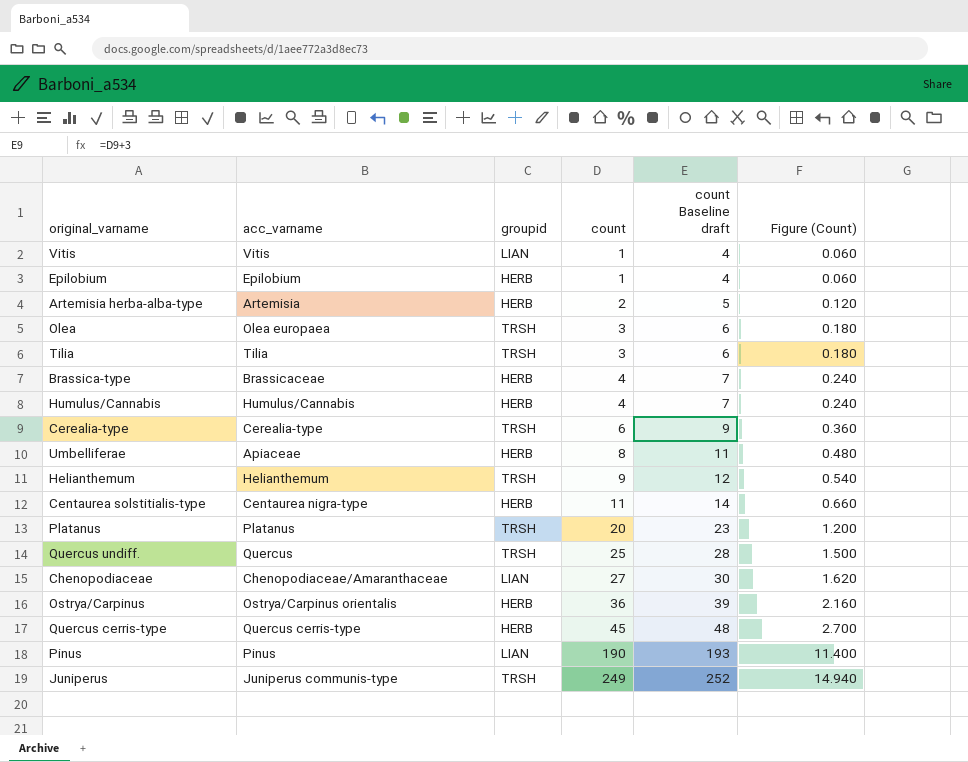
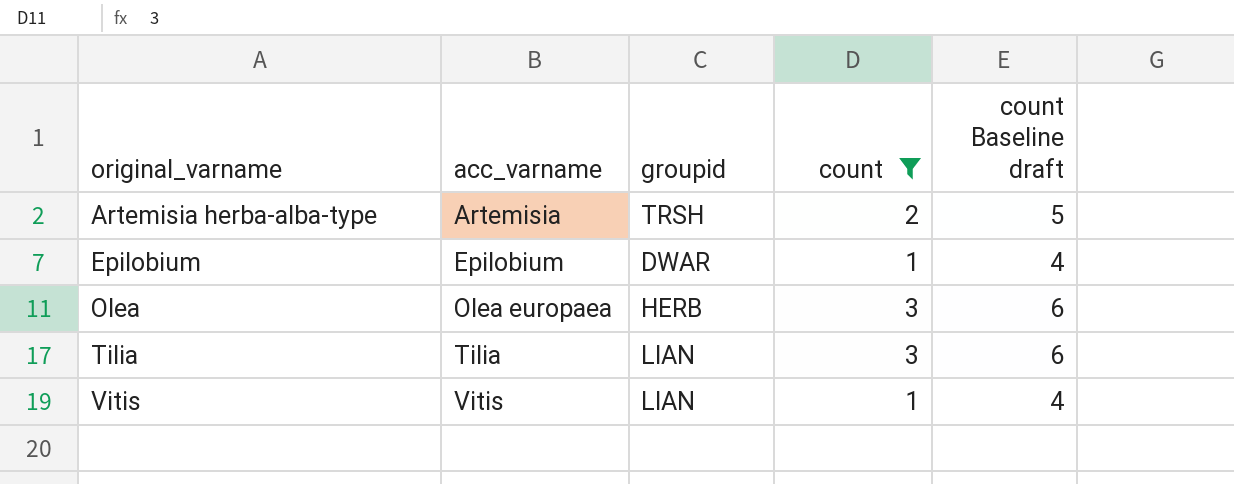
filter: none -> count <= 3
row order: count ascending -> original_varname ascending
column Figure (Count) | formula: [count] * 0.06 -> none
Artemisia herba-alba-type | groupid: HERB -> TRSH
Epilobium | groupid: HERB -> DWAR
Olea | groupid: TRSH -> HERB
Tilia | groupid: TRSH -> LIAN

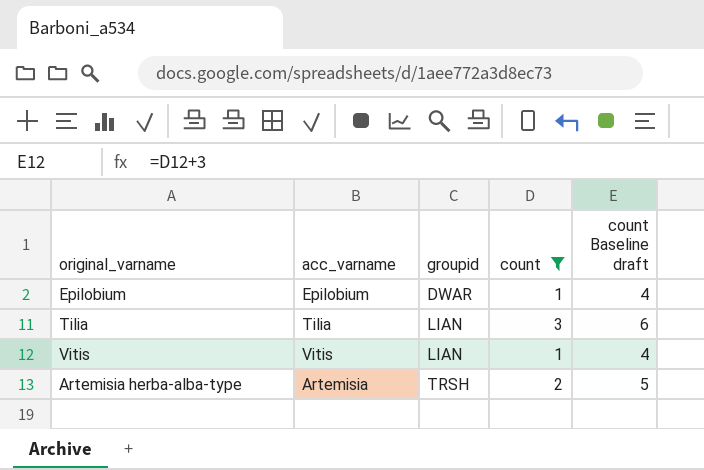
row order: original_varname ascending -> groupid ascending
row Olea: Olea europaea | HERB | 3 | 6 -> none

